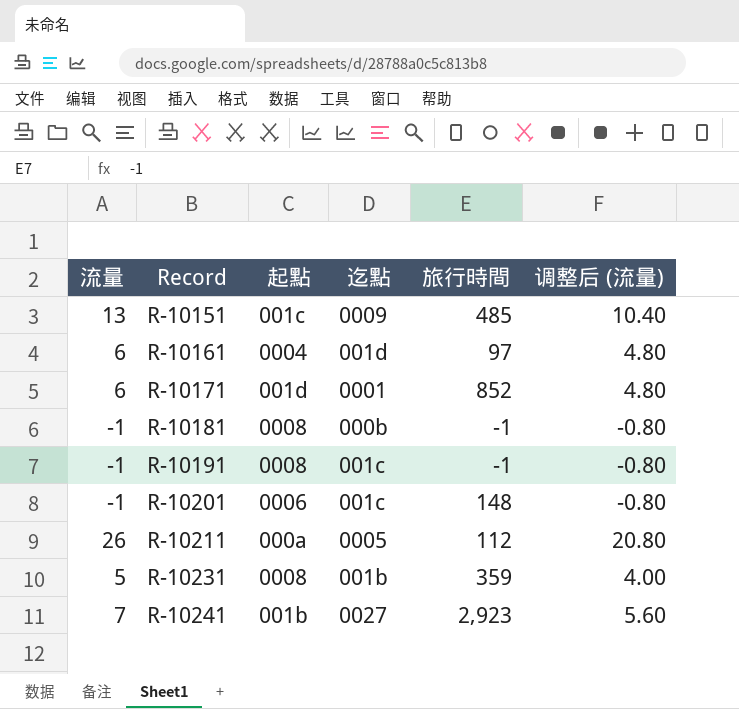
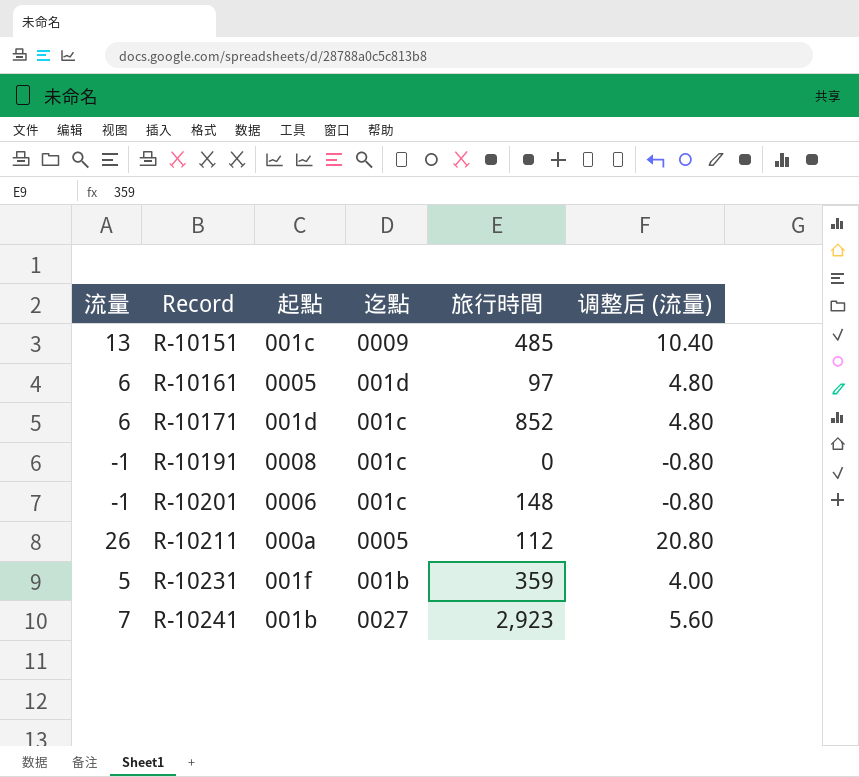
row R-10181: -1 | 0008 | 000b | -1 | -0.80 -> none
R-10161 | 起點: 0004 -> 0005
R-10171 | 迄點: 0001 -> 001c
R-10191 | 旅行時間: -1 -> 0
R-10231 | 起點: 0008 -> 001f

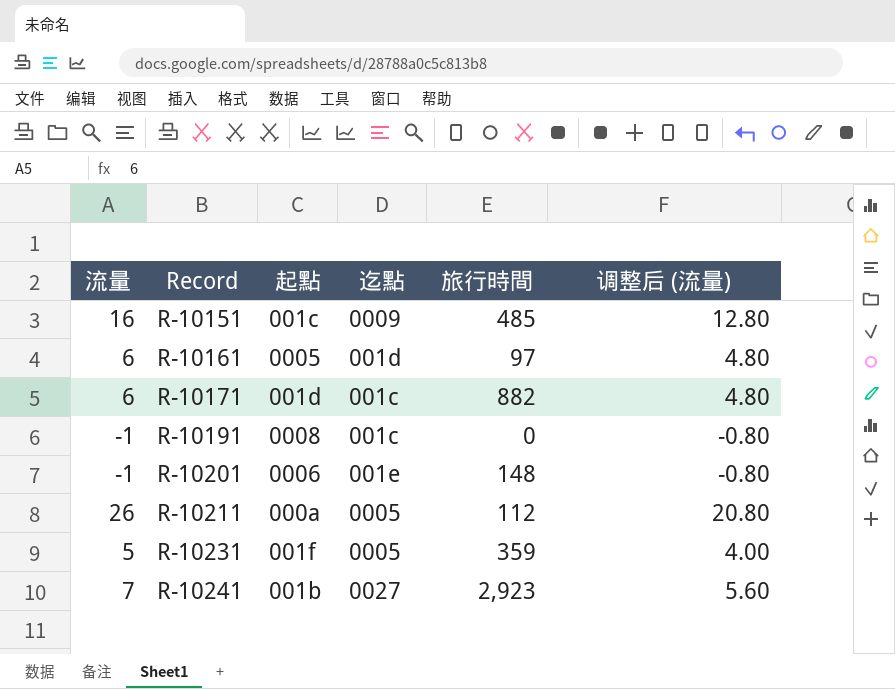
R-10151 | 流量: 13 -> 16
R-10151 | 调整后 (流量): 10.40 -> 12.80
R-10171 | 旅行時間: 852 -> 882
R-10201 | 迄點: 001c -> 001e
R-10231 | 迄點: 001b -> 0005

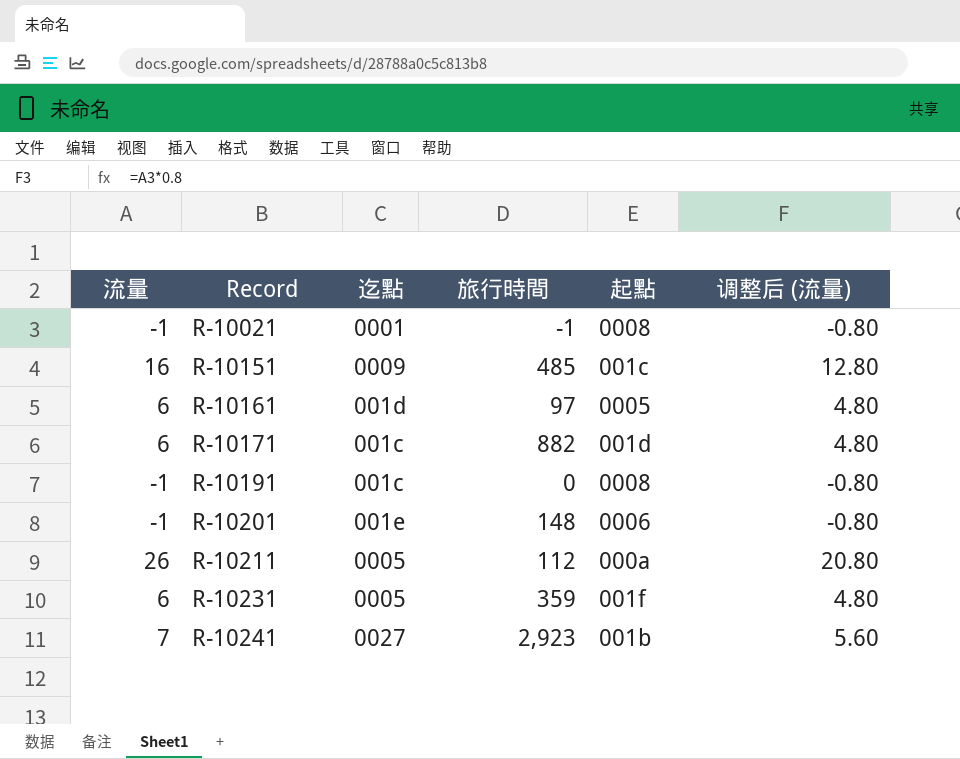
column 起點 | position: 3 -> 5
row R-10021: none -> -1 | 0001 | -1 | 0008 | -0.80
R-10231 | 流量: 5 -> 6
R-10231 | 调整后 (流量): 4.00 -> 4.80

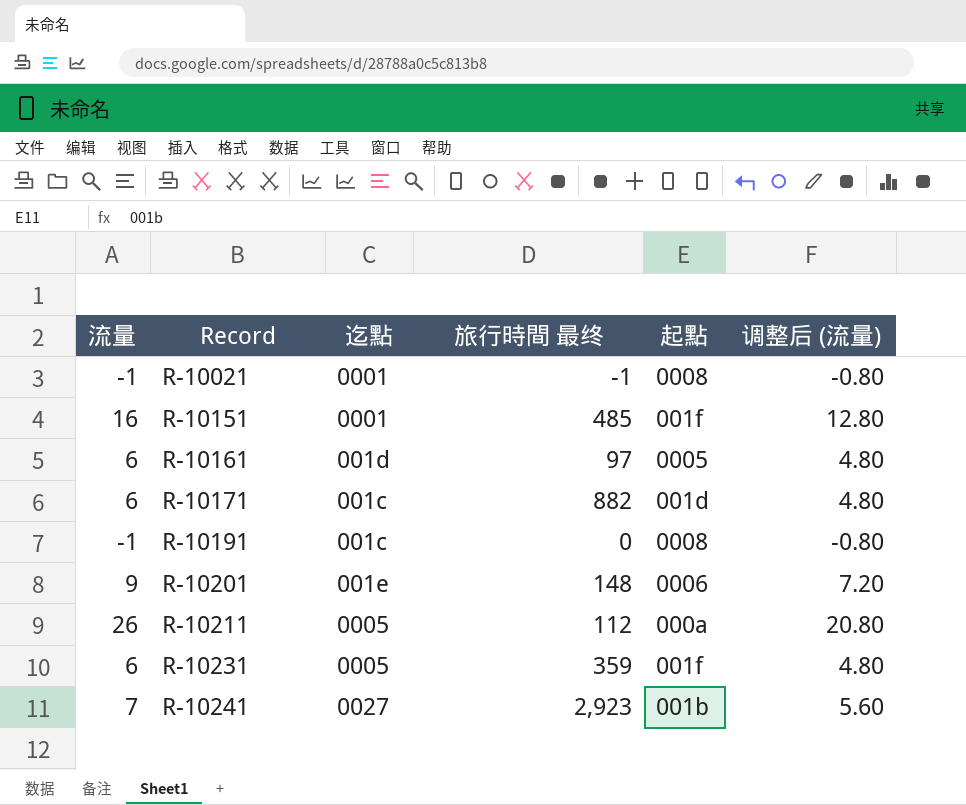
column name: 旅行時間 -> 旅行時間 最终
R-10151 | 迄點: 0009 -> 0001
R-10151 | 起點: 001c -> 001f
R-10201 | 流量: -1 -> 9
R-10201 | 调整后 (流量): -0.80 -> 7.20

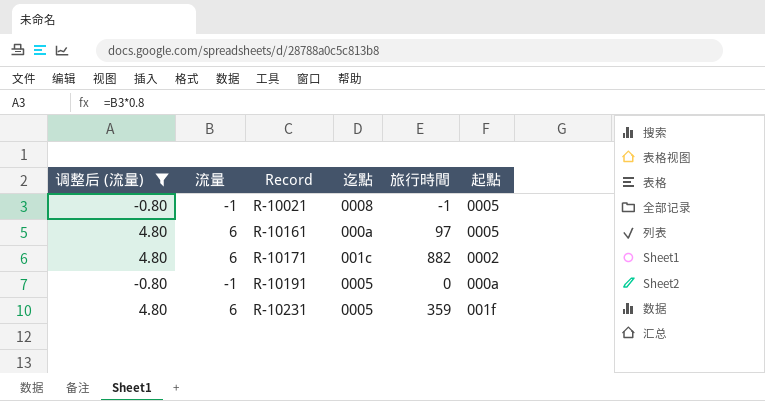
filter: none -> 调整后 (流量) <= 4.80
column 调整后 (流量) | position: 6 -> 1
column name: 旅行時間 最终 -> 旅行時間
R-10021 | 迄點: 0001 -> 0008
R-10021 | 起點: 0008 -> 0005
R-10161 | 迄點: 001d -> 000a
R-10171 | 起點: 001d -> 0002
R-10191 | 迄點: 001c -> 0005
R-10191 | 起點: 0008 -> 000a

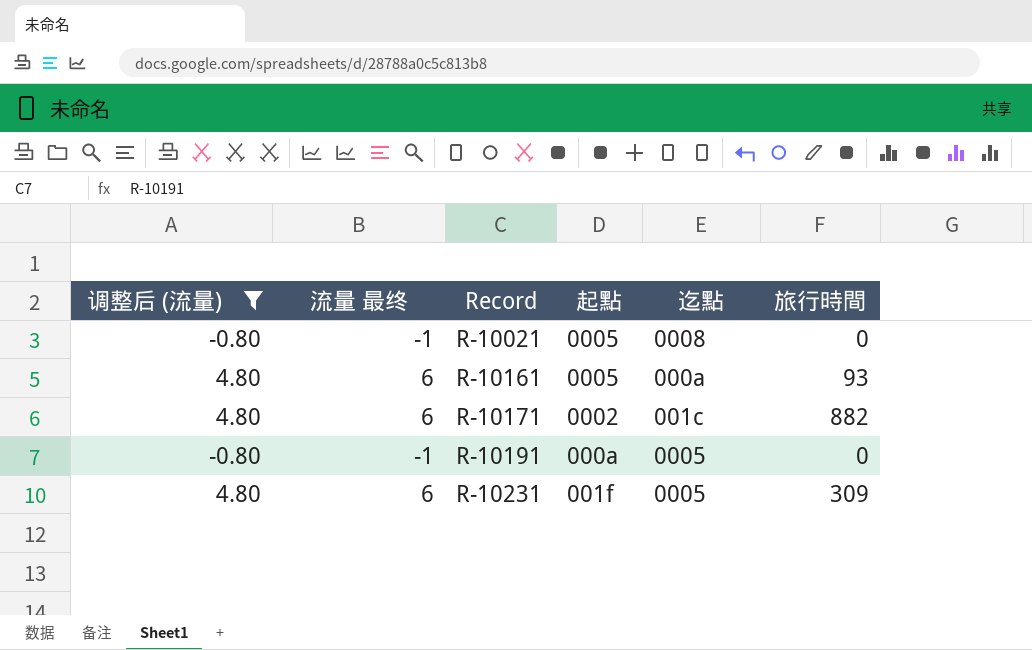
column name: 流量 -> 流量 最终
column 起點 | position: 6 -> 4
R-10021 | 旅行時間: -1 -> 0
R-10161 | 旅行時間: 97 -> 93
R-10231 | 旅行時間: 359 -> 309

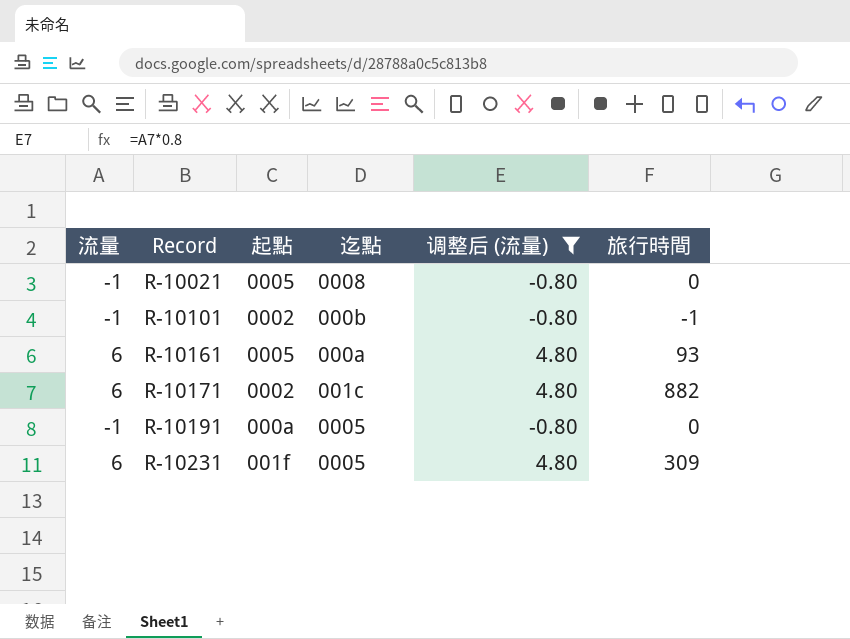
column name: 流量 最终 -> 流量
column 调整后 (流量) | position: 1 -> 5
row R-10101: none -> -1 | 0002 | 000b | -0.80 | -1

